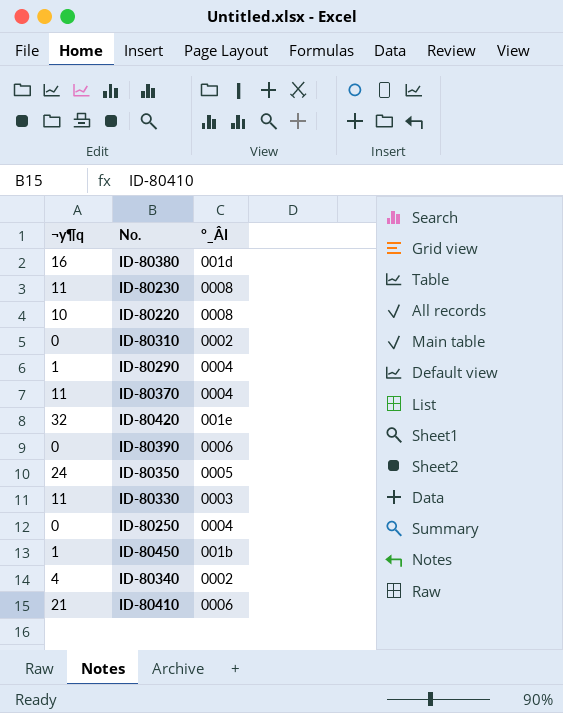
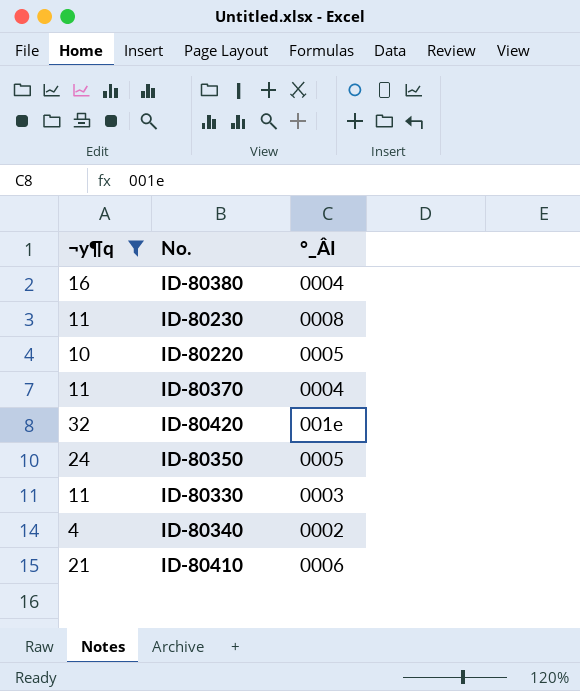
filter: none -> ¬y¶q >= 4
ID-80380 | °_ÂI: 001d -> 0004
ID-80220 | °_ÂI: 0008 -> 0005

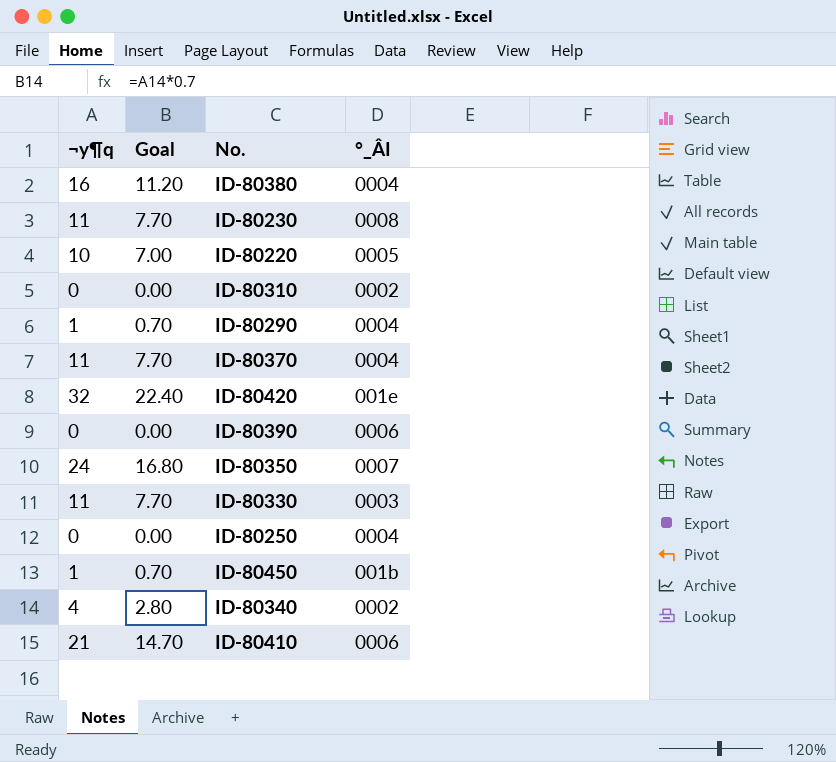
filter: ¬y¶q >= 4 -> none
column Goal | formula: none -> [¬y¶q] * 0.7
ID-80350 | °_ÂI: 0005 -> 0007

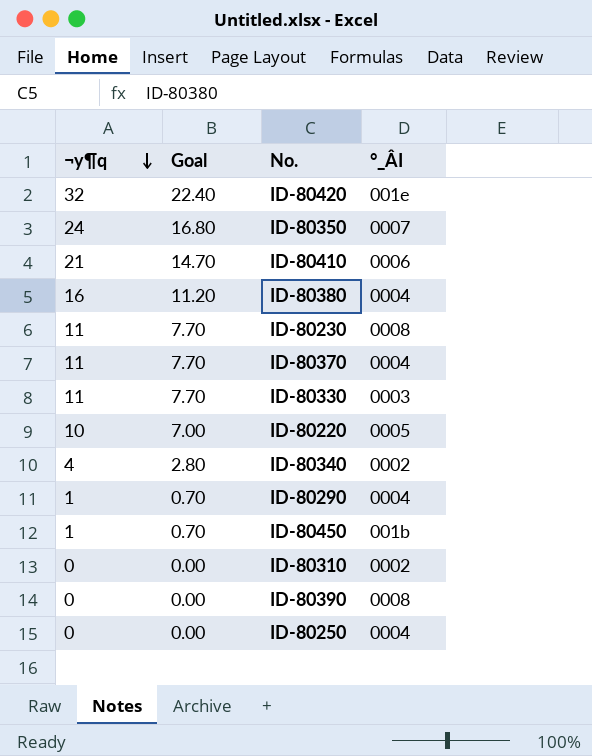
row order: none -> ¬y¶q descending
ID-80390 | °_ÂI: 0006 -> 0008

